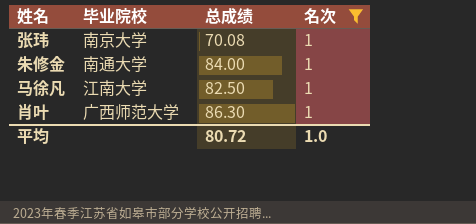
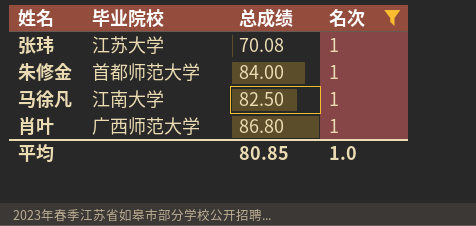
张玮 | 毕业院校: 南京大学 -> 江苏大学
朱修金 | 毕业院校: 南通大学 -> 首都师范大学
肖叶 | 总成绩: 86.30 -> 86.80
平均 | 总成绩: 80.72 -> 80.85

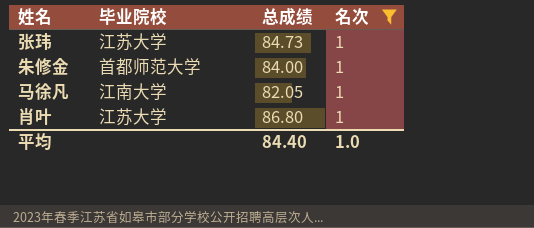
张玮 | 总成绩: 70.08 -> 84.73
马徐凡 | 总成绩: 82.50 -> 82.05
肖叶 | 毕业院校: 广西师范大学 -> 江苏大学
平均 | 总成绩: 80.85 -> 84.40

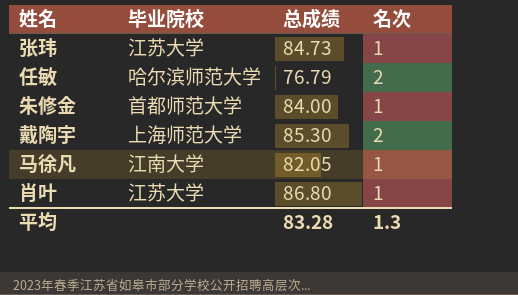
filter: 名次 = 1 -> none
平均 | 总成绩: 84.40 -> 83.28
平均 | 名次: 1.0 -> 1.3

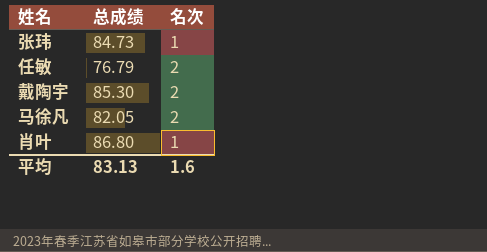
column 毕业院校 | position: 2 -> none
row 朱修金: 首都师范大学 | 84.00 | 1 -> none
马徐凡 | 名次: 1 -> 2
平均 | 总成绩: 83.28 -> 83.13
平均 | 名次: 1.3 -> 1.6

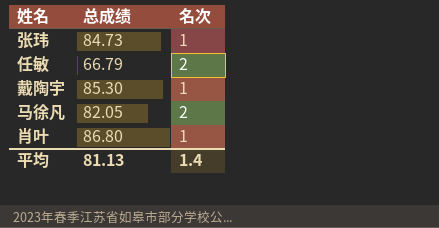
任敏 | 总成绩: 76.79 -> 66.79
戴陶宇 | 名次: 2 -> 1
平均 | 总成绩: 83.13 -> 81.13
平均 | 名次: 1.6 -> 1.4

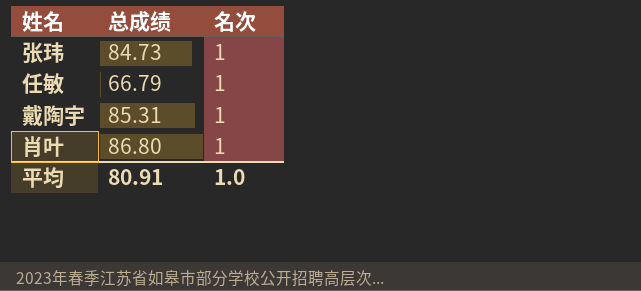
row 马徐凡: 82.05 | 2 -> none
任敏 | 名次: 2 -> 1
戴陶宇 | 总成绩: 85.30 -> 85.31
平均 | 总成绩: 81.13 -> 80.91
平均 | 名次: 1.4 -> 1.0

